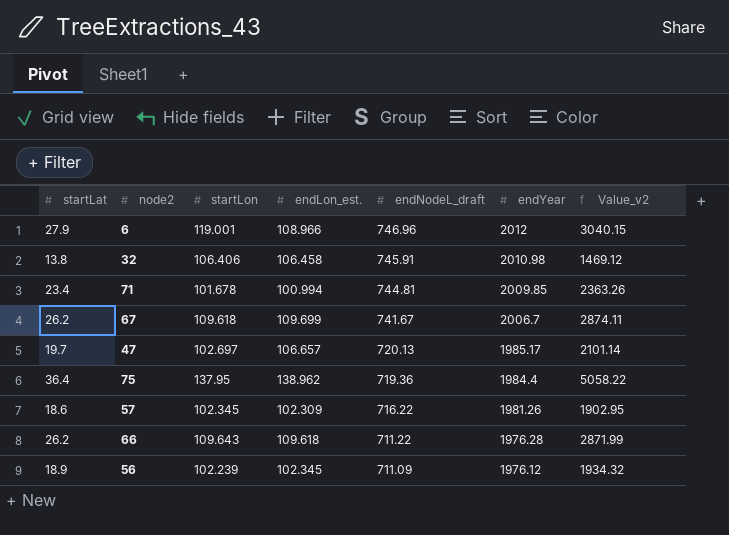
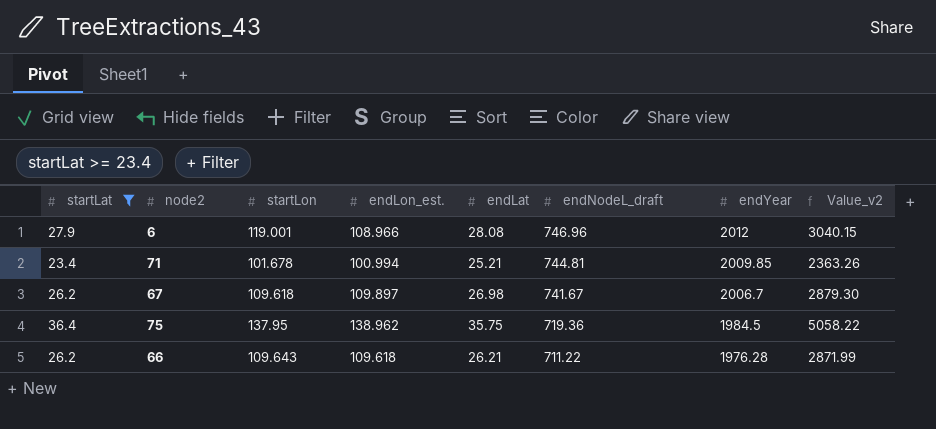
filter: none -> startLat >= 23.4
column endLat | position: none -> 5
67 | endLon_est.: 109.699 -> 109.897
67 | Value_v2: 2874.11 -> 2879.30
75 | endYear: 1984.4 -> 1984.5

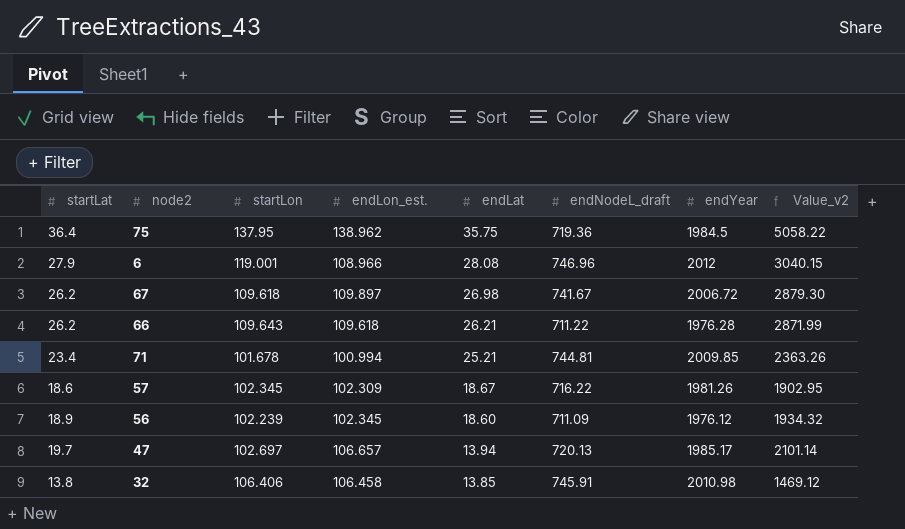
filter: startLat >= 23.4 -> none
row order: endNodeL_draft descending -> endLat descending
67 | endYear: 2006.7 -> 2006.72

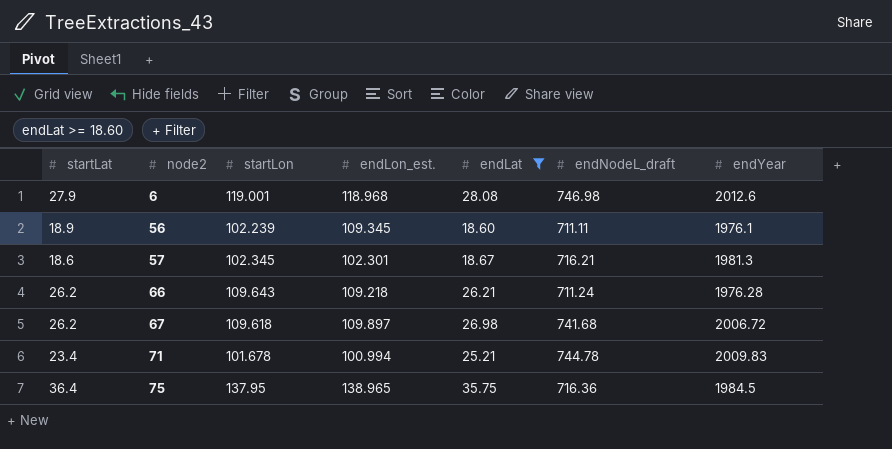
filter: none -> endLat >= 18.60
row order: endLat descending -> node2 ascending
column Value_v2 | formula: [startLat] * [endLon_est.] -> none
6 | endLon_est.: 108.966 -> 118.968
6 | endNodeL_draft: 746.96 -> 746.98
6 | endYear: 2012 -> 2012.6
56 | endLon_est.: 102.345 -> 109.345
56 | endNodeL_draft: 711.09 -> 711.11
56 | endYear: 1976.12 -> 1976.1
57 | endLon_est.: 102.309 -> 102.301
57 | endNodeL_draft: 716.22 -> 716.21
57 | endYear: 1981.26 -> 1981.3
66 | endLon_est.: 109.618 -> 109.218
66 | endNodeL_draft: 711.22 -> 711.24
67 | endNodeL_draft: 741.67 -> 741.68
71 | endNodeL_draft: 744.81 -> 744.78
71 | endYear: 2009.85 -> 2009.83
75 | endLon_est.: 138.962 -> 138.965
75 | endNodeL_draft: 719.36 -> 716.36

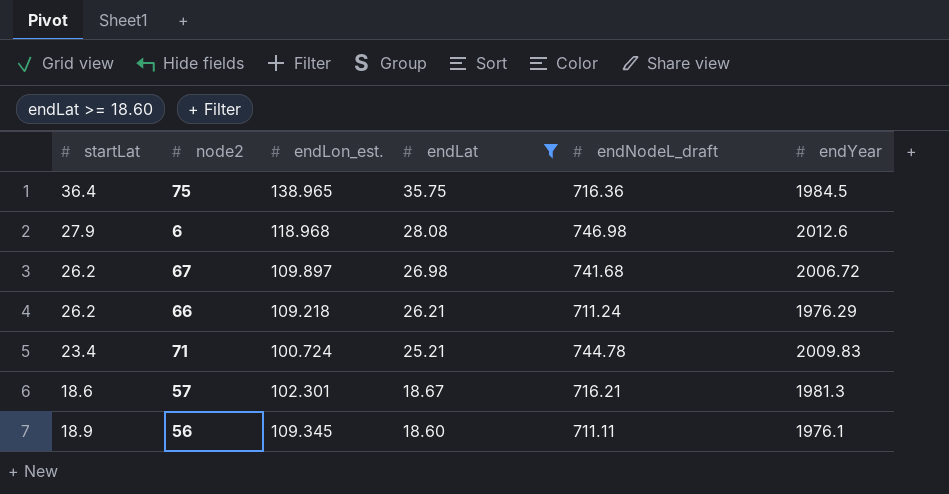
row order: node2 ascending -> endLat descending
column startLon | position: 3 -> none
66 | endYear: 1976.28 -> 1976.29
71 | endLon_est.: 100.994 -> 100.724

